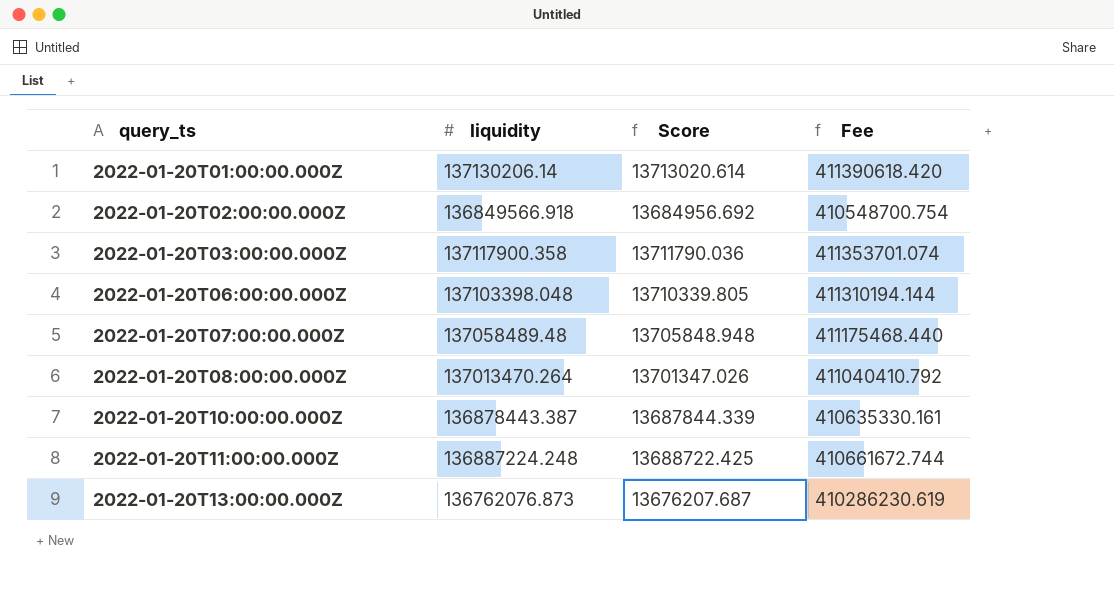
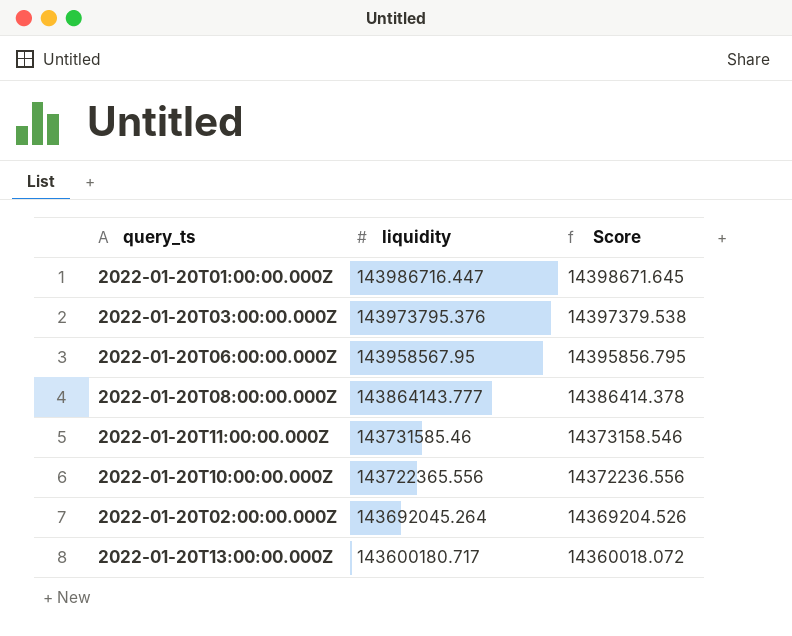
row order: query_ts ascending -> liquidity descending
column Fee | formula: [liquidity] * 3 -> none
row 2022-01-20T07:00:00.000Z: 137058489.48 | 13705848.948 | 411175468.440 -> none
2022-01-20T01:00:00.000Z | liquidity: 137130206.14 -> 143986716.447
2022-01-20T01:00:00.000Z | Score: 13713020.614 -> 14398671.645
2022-01-20T03:00:00.000Z | liquidity: 137117900.358 -> 143973795.376
2022-01-20T03:00:00.000Z | Score: 13711790.036 -> 14397379.538
2022-01-20T06:00:00.000Z | liquidity: 137103398.048 -> 143958567.95
2022-01-20T06:00:00.000Z | Score: 13710339.805 -> 14395856.795
2022-01-20T08:00:00.000Z | liquidity: 137013470.264 -> 143864143.777
2022-01-20T08:00:00.000Z | Score: 13701347.026 -> 14386414.378
2022-01-20T11:00:00.000Z | liquidity: 136887224.248 -> 143731585.46
2022-01-20T11:00:00.000Z | Score: 13688722.425 -> 14373158.546
2022-01-20T10:00:00.000Z | liquidity: 136878443.387 -> 143722365.556
2022-01-20T10:00:00.000Z | Score: 13687844.339 -> 14372236.556
2022-01-20T02:00:00.000Z | liquidity: 136849566.918 -> 143692045.264
2022-01-20T02:00:00.000Z | Score: 13684956.692 -> 14369204.526
2022-01-20T13:00:00.000Z | liquidity: 136762076.873 -> 143600180.717
2022-01-20T13:00:00.000Z | Score: 13676207.687 -> 14360018.072

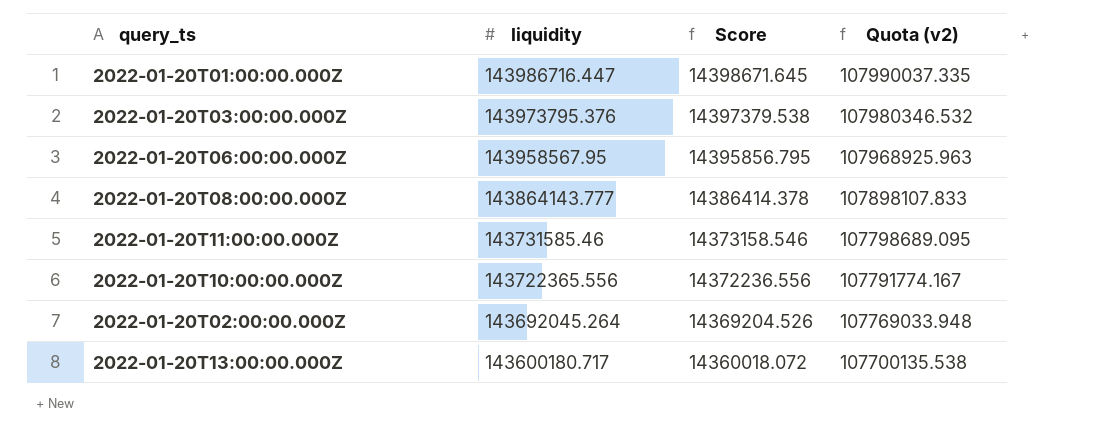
column Quota (v2) | formula: none -> [liquidity] * 0.75

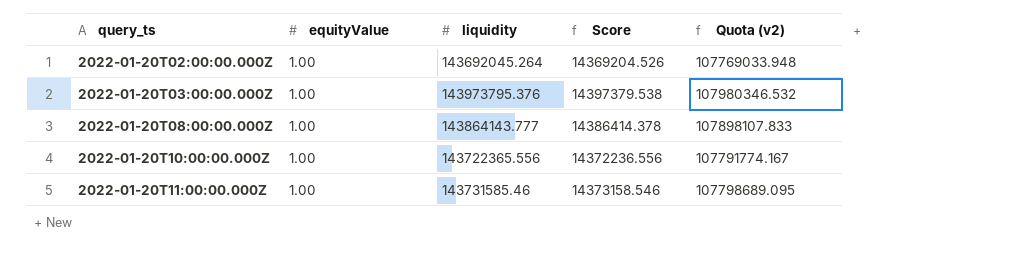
row order: liquidity descending -> query_ts ascending
column equityValue | position: none -> 2
row 2022-01-20T01:00:00.000Z: 143986716.447 | 14398671.645 | 107990037.335 -> none
row 2022-01-20T06:00:00.000Z: 143958567.95 | 14395856.795 | 107968925.963 -> none
row 2022-01-20T13:00:00.000Z: 143600180.717 | 14360018.072 | 107700135.538 -> none

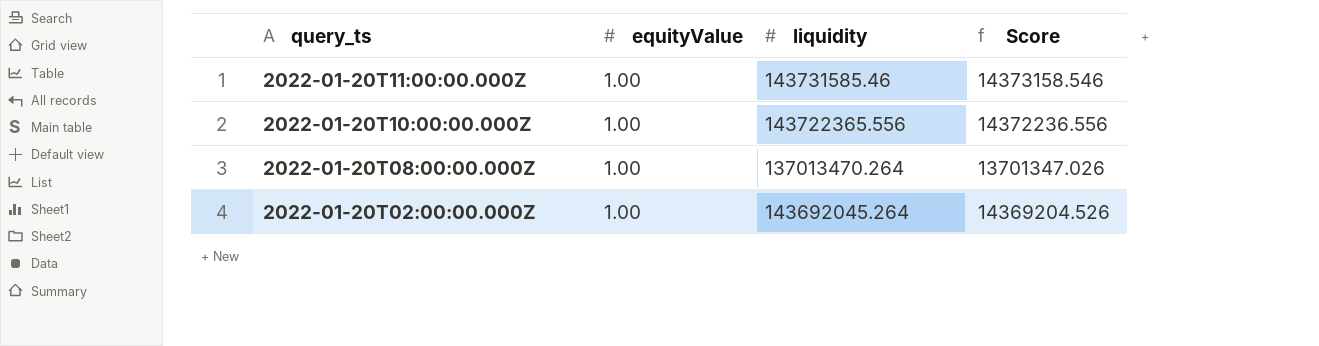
row order: query_ts ascending -> query_ts descending
column Quota (v2) | formula: [liquidity] * 0.75 -> none
row 2022-01-20T03:00:00.000Z: 1.00 | 143973795.376 | 14397379.538 | 107980346.532 -> none
2022-01-20T08:00:00.000Z | liquidity: 143864143.777 -> 137013470.264
2022-01-20T08:00:00.000Z | Score: 14386414.378 -> 13701347.026

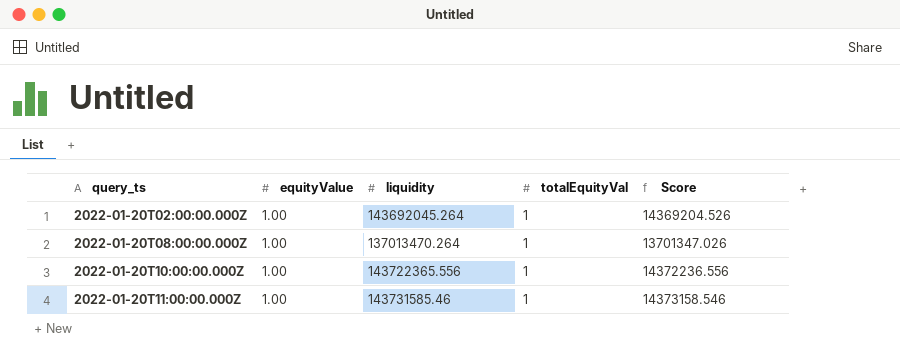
row order: query_ts descending -> query_ts ascending
column totalEquityVal | position: none -> 4

